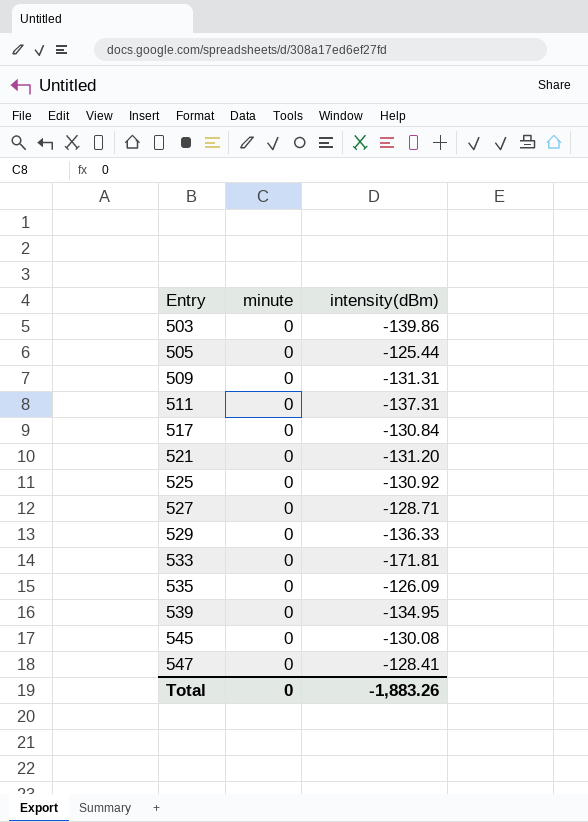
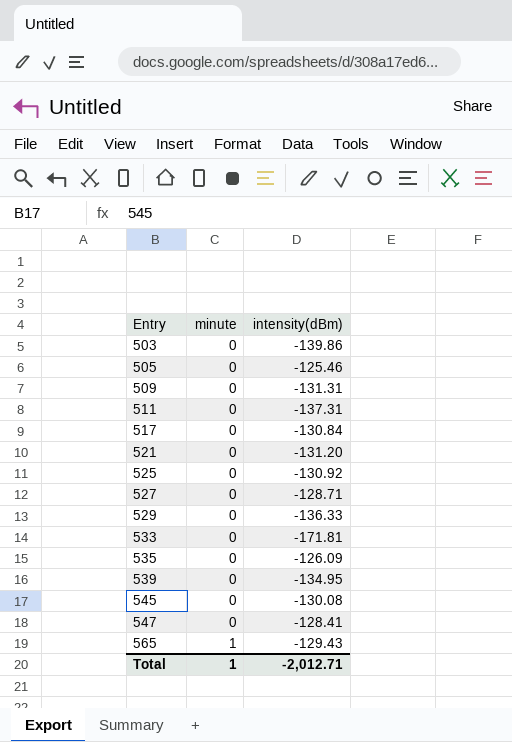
505 | intensity(dBm): -125.44 -> -125.46
row 565: none -> 1 | -129.43
Total | minute: 0 -> 1
Total | intensity(dBm): -1,883.26 -> -2,012.71

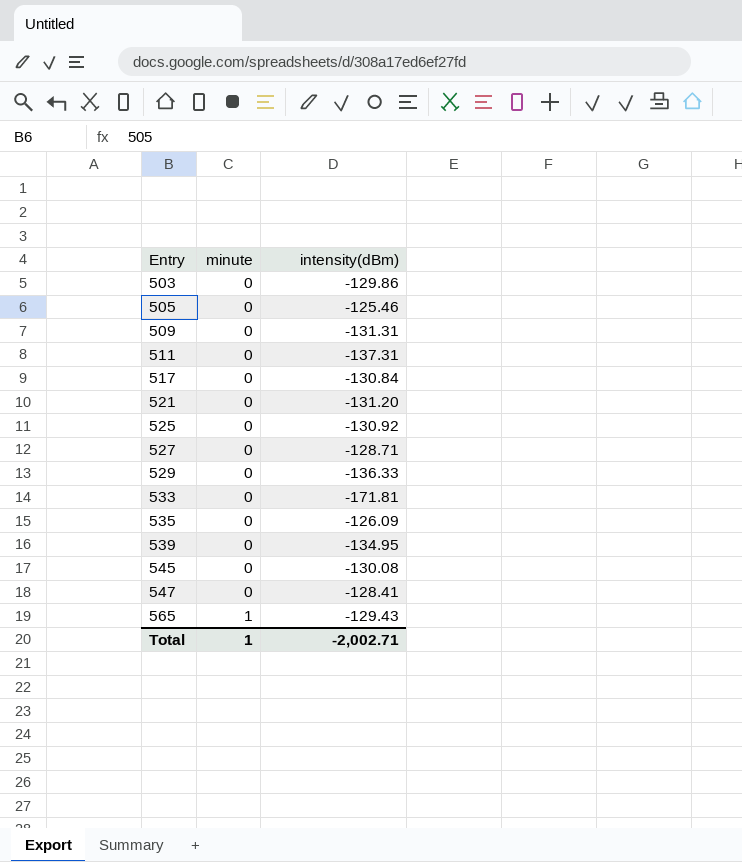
503 | intensity(dBm): -139.86 -> -129.86
Total | intensity(dBm): -2,012.71 -> -2,002.71

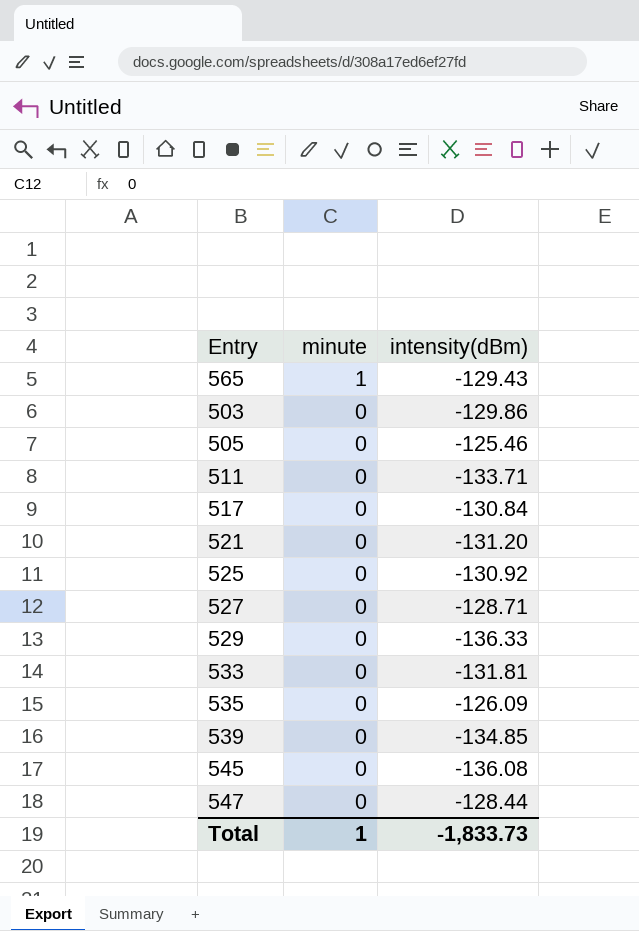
row order: Entry ascending -> minute descending
row 509: 0 | -131.31 -> none
511 | intensity(dBm): -137.31 -> -133.71
533 | intensity(dBm): -171.81 -> -131.81
539 | intensity(dBm): -134.95 -> -134.85
545 | intensity(dBm): -130.08 -> -136.08
547 | intensity(dBm): -128.41 -> -128.44
Total | intensity(dBm): -2,002.71 -> -1,833.73

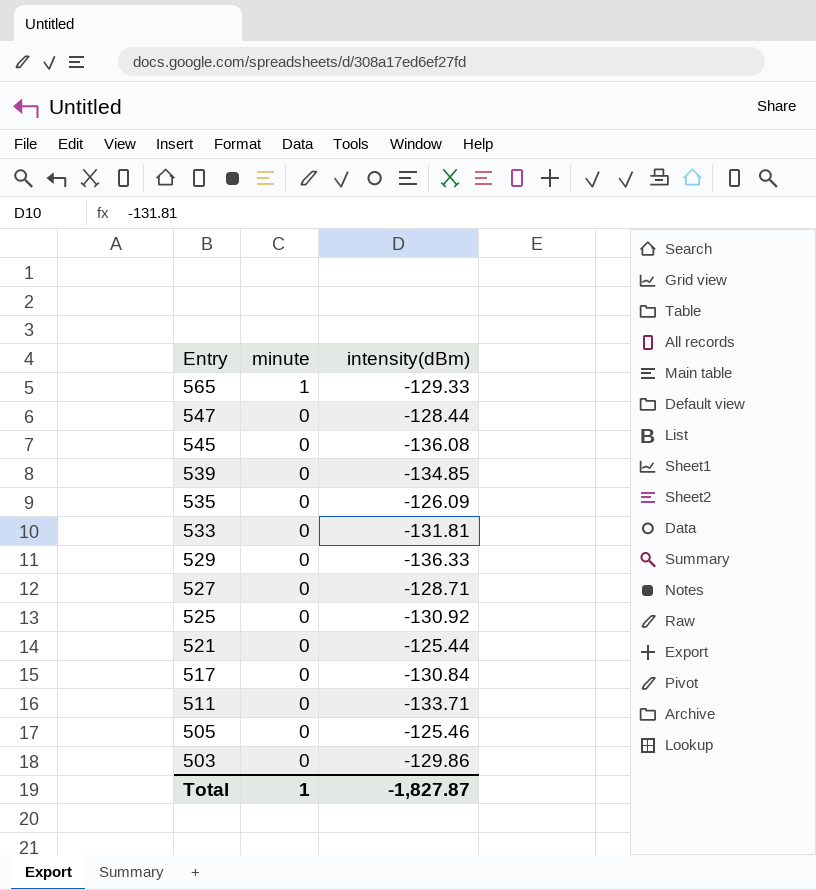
row order: minute descending -> Entry descending
565 | intensity(dBm): -129.43 -> -129.33
521 | intensity(dBm): -131.20 -> -125.44
Total | intensity(dBm): -1,833.73 -> -1,827.87

